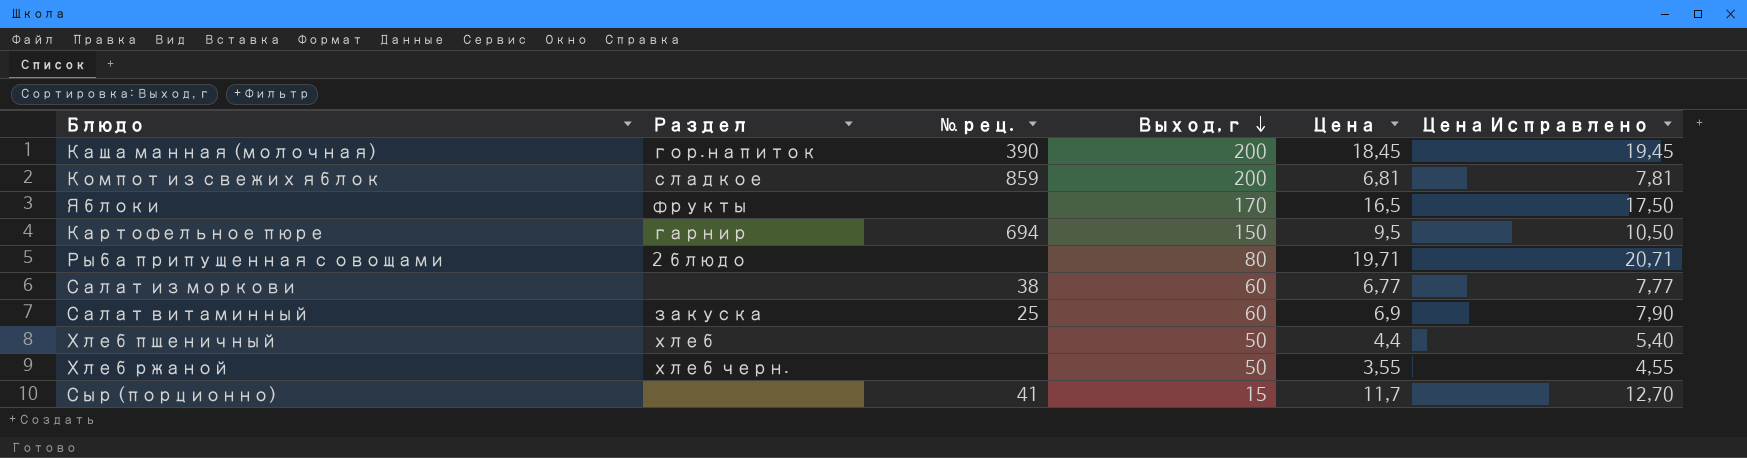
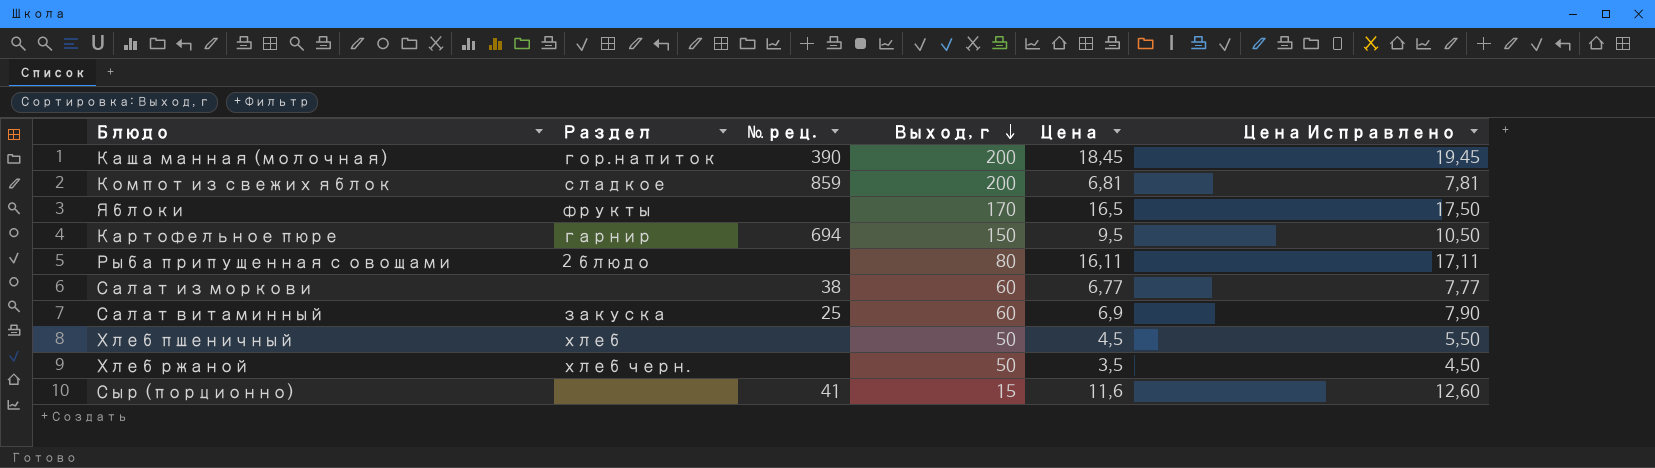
Рыба припущенная с овощами | Цена: 19,71 -> 16,11
Рыба припущенная с овощами | Цена Исправлено: 20,71 -> 17,11
Хлеб пшеничный | Цена: 4,4 -> 4,5
Хлеб пшеничный | Цена Исправлено: 5,40 -> 5,50
Хлеб ржаной | Цена: 3,55 -> 3,5
Хлеб ржаной | Цена Исправлено: 4,55 -> 4,50
Сыр (порционно) | Цена: 11,7 -> 11,6
Сыр (порционно) | Цена Исправлено: 12,70 -> 12,60

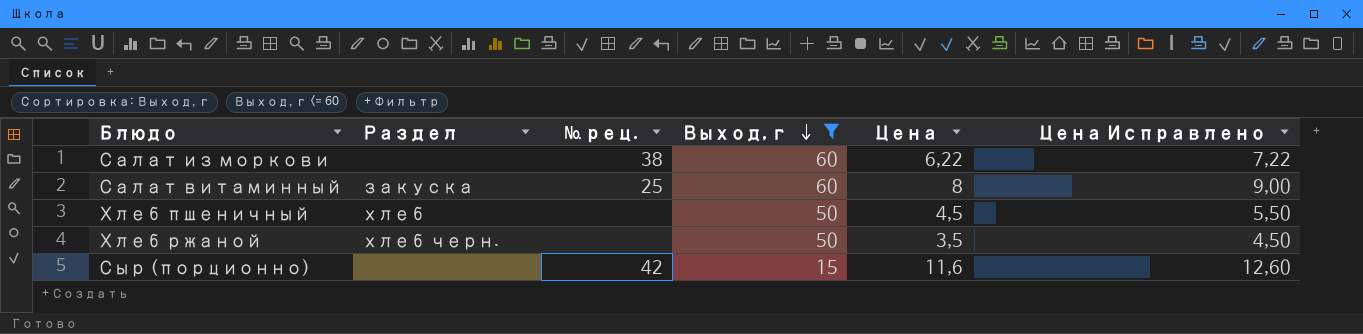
filter: none -> Выход, г <= 60
Салат из моркови | Цена: 6,77 -> 6,22
Салат из моркови | Цена Исправлено: 7,77 -> 7,22
Салат витаминный | Цена: 6,9 -> 8
Салат витаминный | Цена Исправлено: 7,90 -> 9,00
Сыр (порционно) | № рец.: 41 -> 42

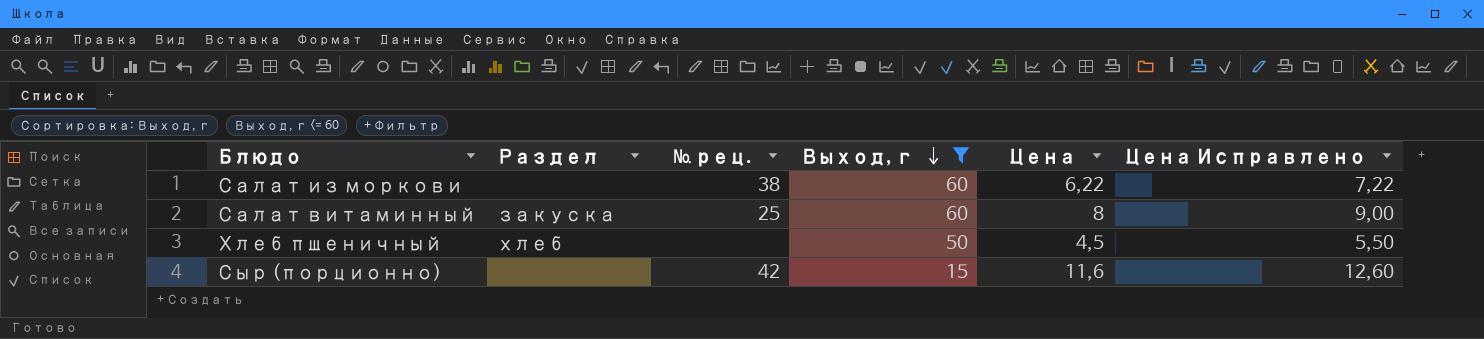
row Хлеб ржаной: хлеб черн. | none | 50 | 3,5 | 4,50 -> none

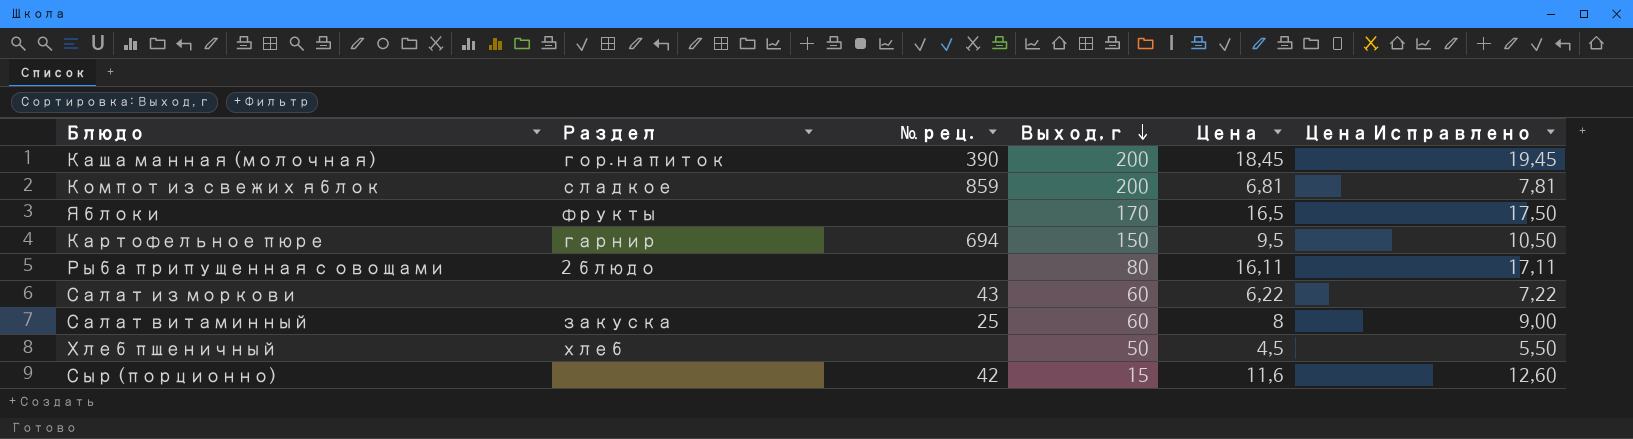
filter: Выход, г <= 60 -> none
Салат из моркови | № рец.: 38 -> 43

